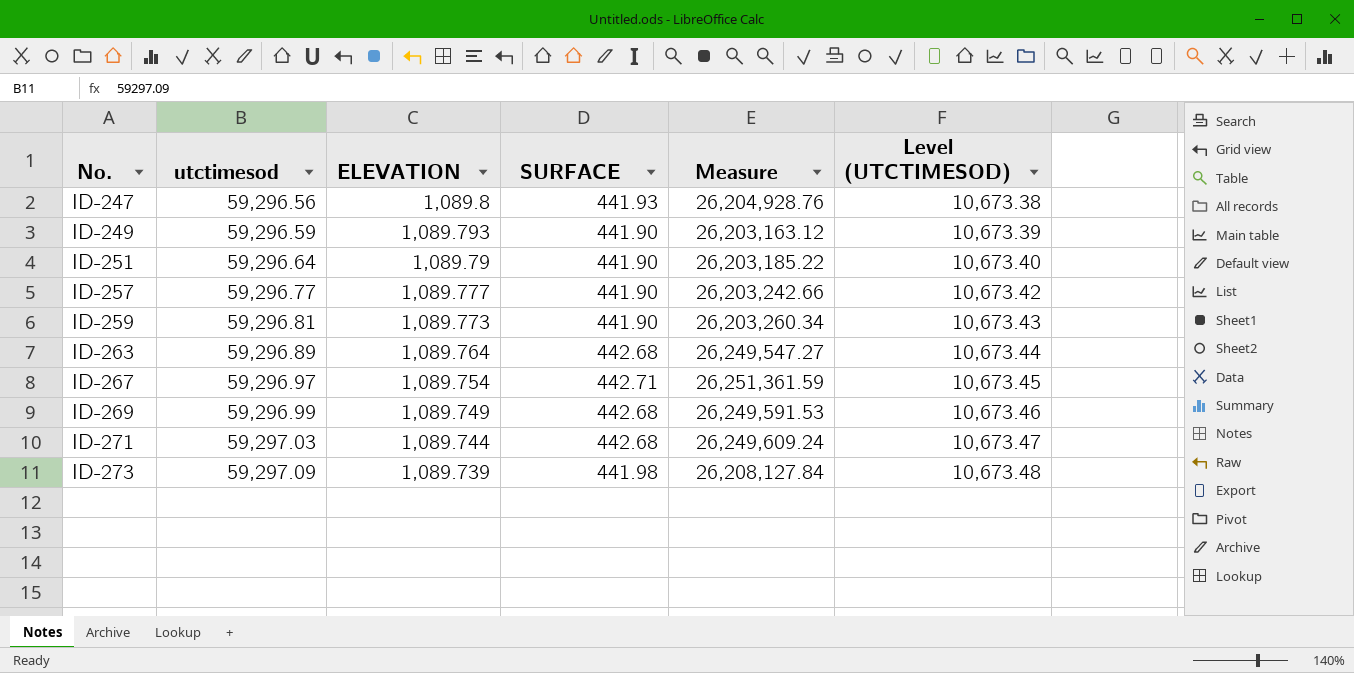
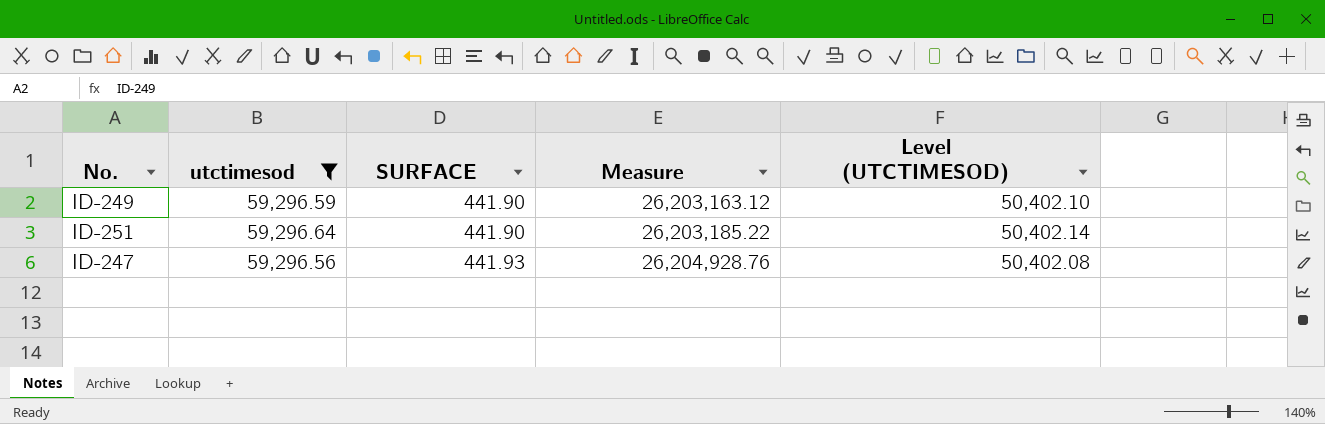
filter: none -> utctimesod <= 59,296.64
row order: No. ascending -> SURFACE ascending
column ELEVATION | position: 3 -> none
column Level (UTCTIMESOD) | formula: [utctimesod] * 0.18 -> [utctimesod] * 0.85

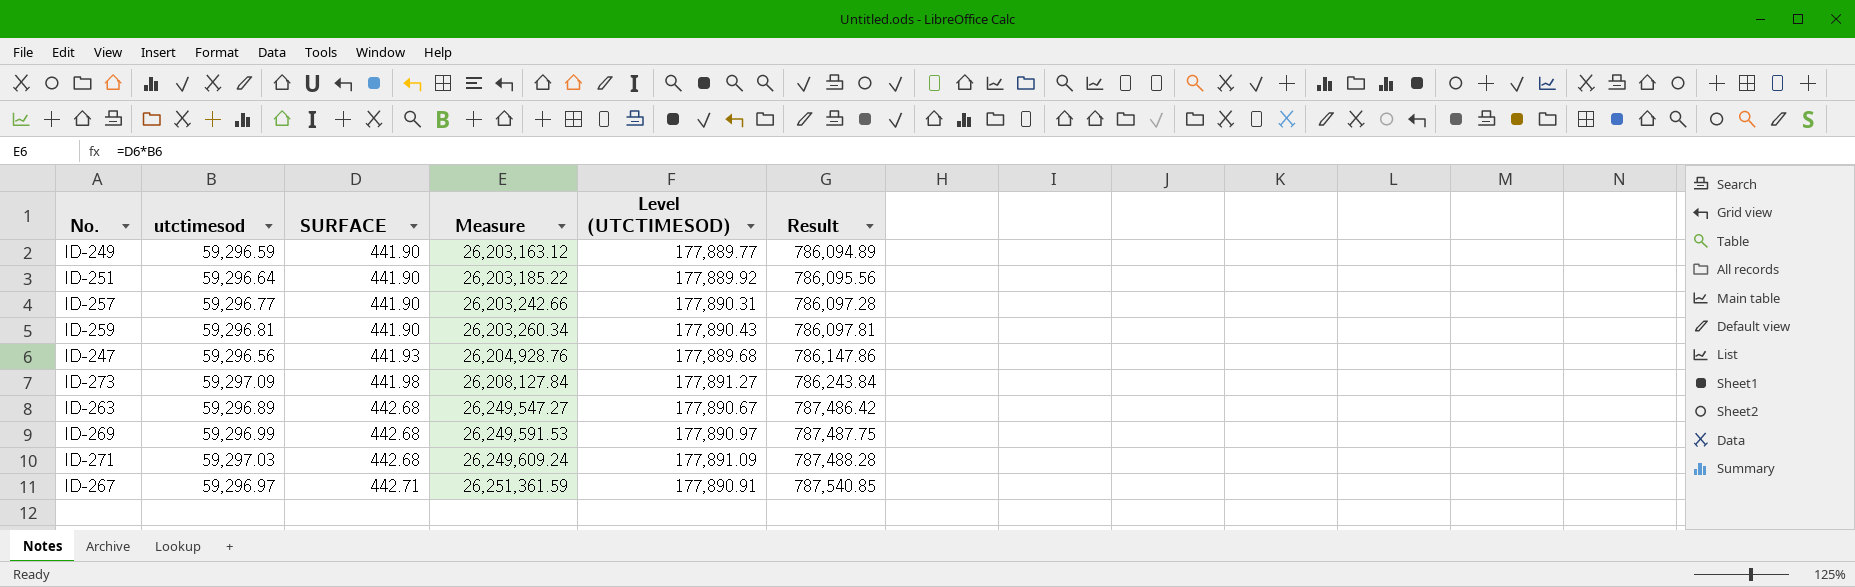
filter: utctimesod <= 59,296.64 -> none
column Level (UTCTIMESOD) | formula: [utctimesod] * 0.85 -> [utctimesod] * 3
column Result | formula: none -> [Measure] * 0.03

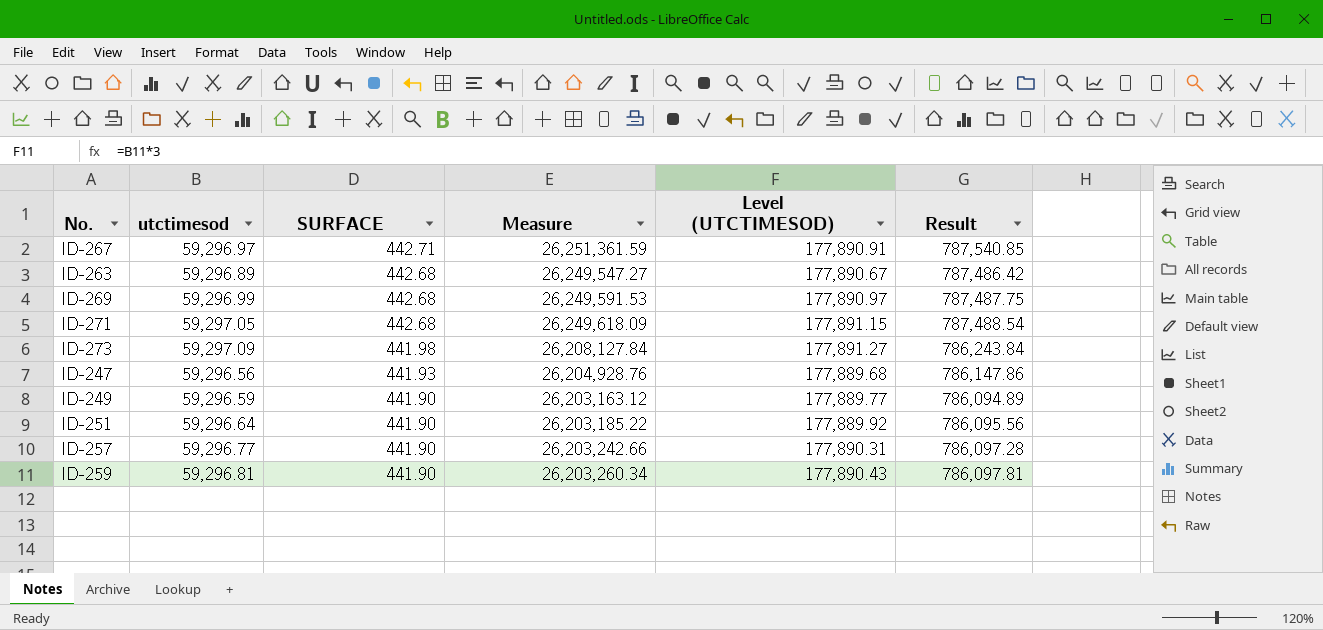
row order: SURFACE ascending -> SURFACE descending
ID-271 | utctimesod: 59,297.03 -> 59,297.05
ID-271 | Measure: 26,249,609.24 -> 26,249,618.09
ID-271 | Level (UTCTIMESOD): 177,891.09 -> 177,891.15
ID-271 | Result: 787,488.28 -> 787,488.54

